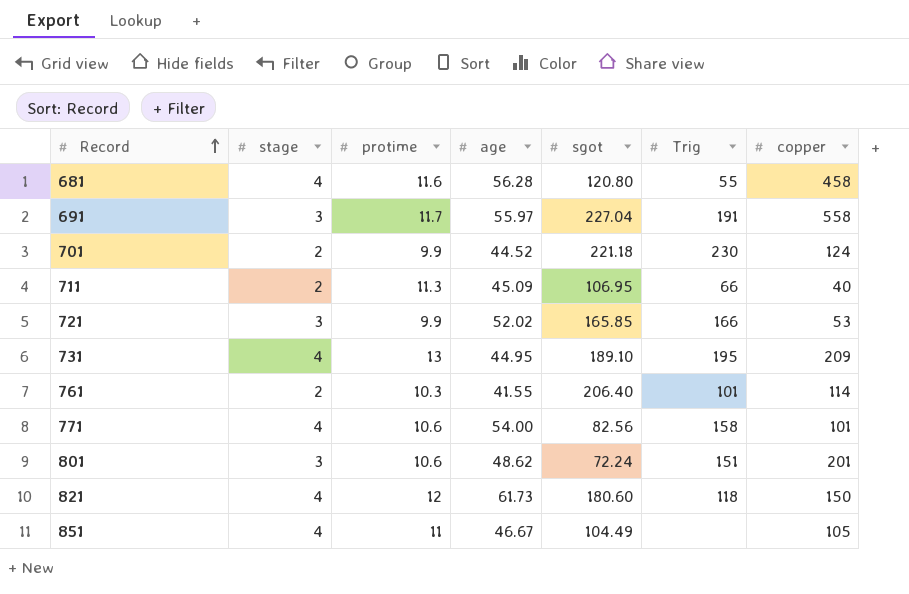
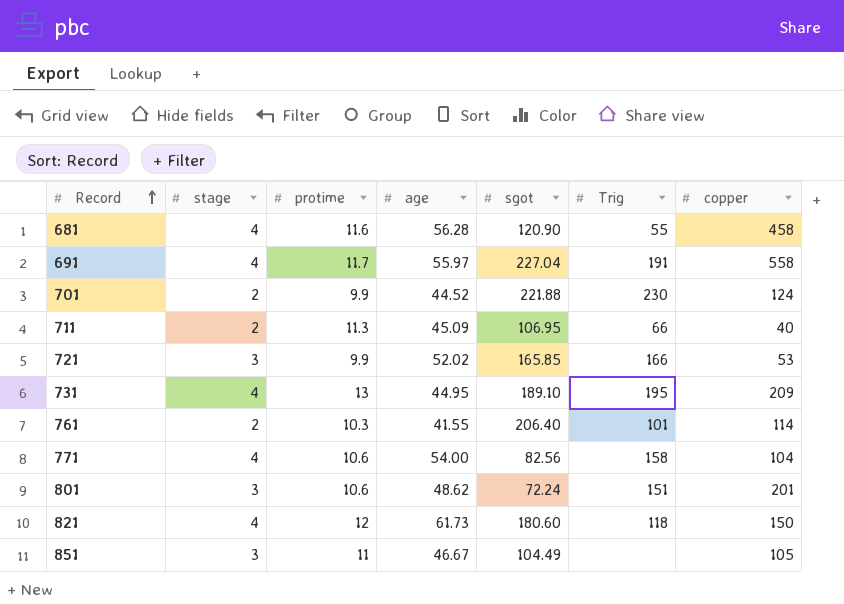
681 | sgot: 120.80 -> 120.90
691 | stage: 3 -> 4
701 | sgot: 221.18 -> 221.88
771 | copper: 101 -> 104
851 | stage: 4 -> 3

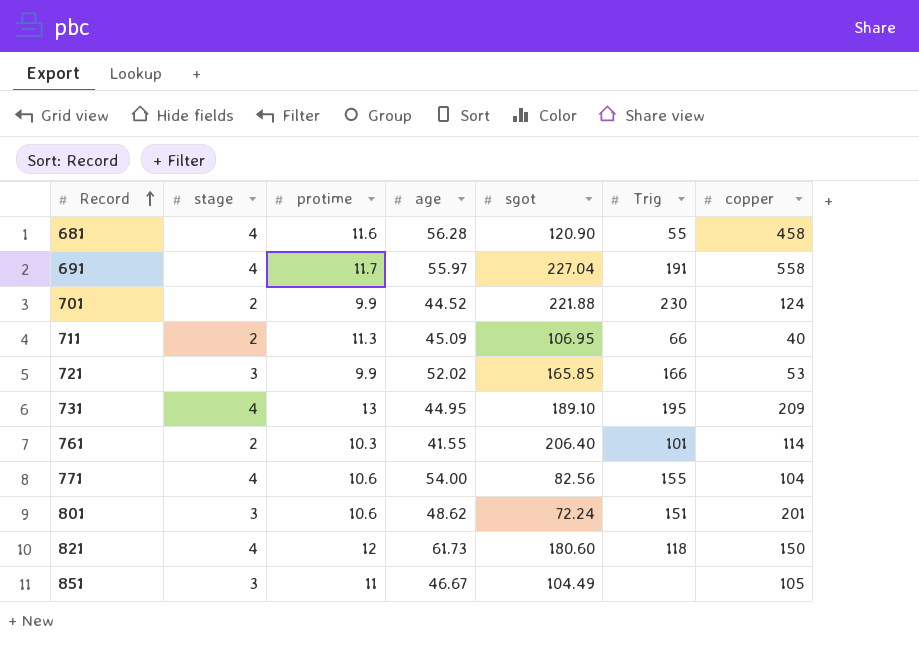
771 | Trig: 158 -> 155

